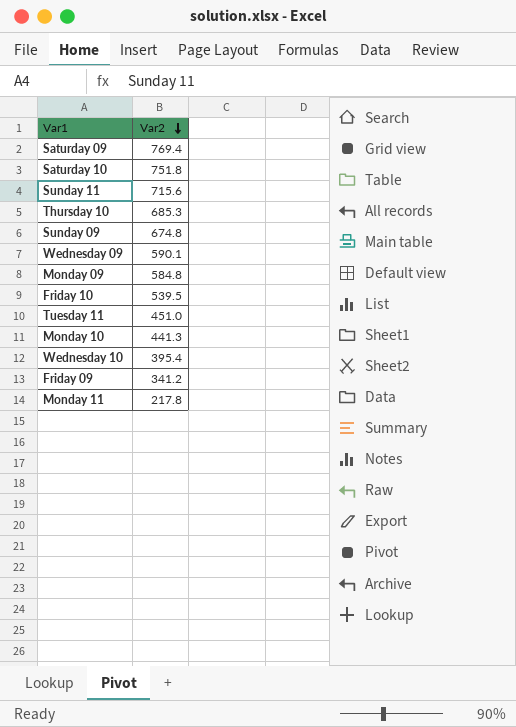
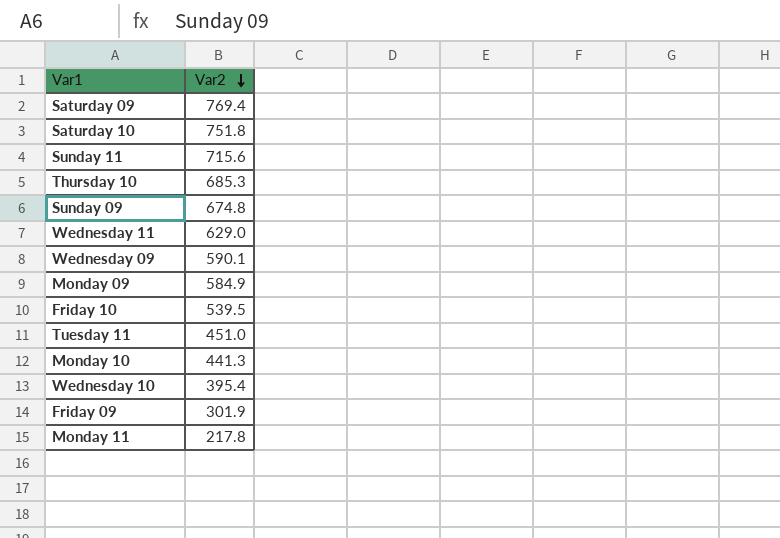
row Wednesday 11: none -> 629.0
Monday 09 | Var2: 584.8 -> 584.9
Friday 09 | Var2: 341.2 -> 301.9

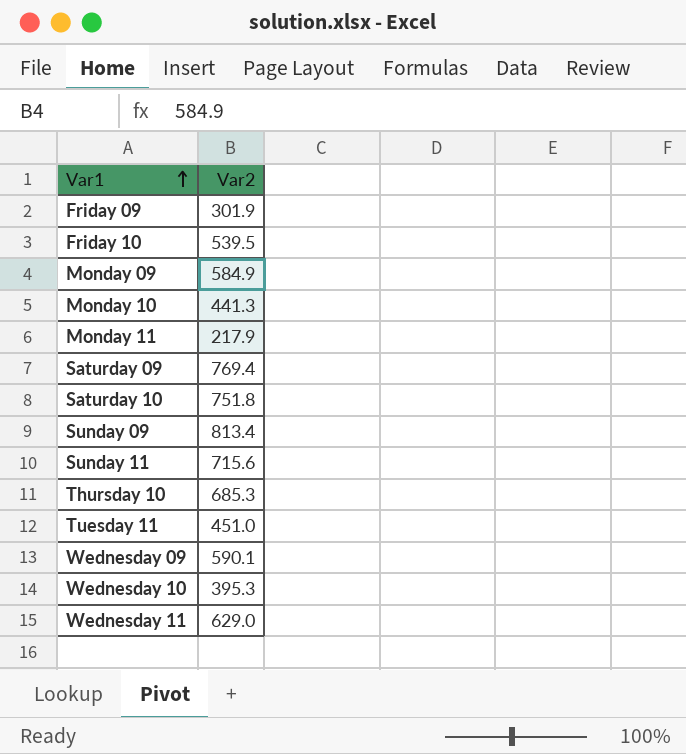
row order: Var2 descending -> Var1 ascending
Monday 11 | Var2: 217.8 -> 217.9
Sunday 09 | Var2: 674.8 -> 813.4
Wednesday 10 | Var2: 395.4 -> 395.3

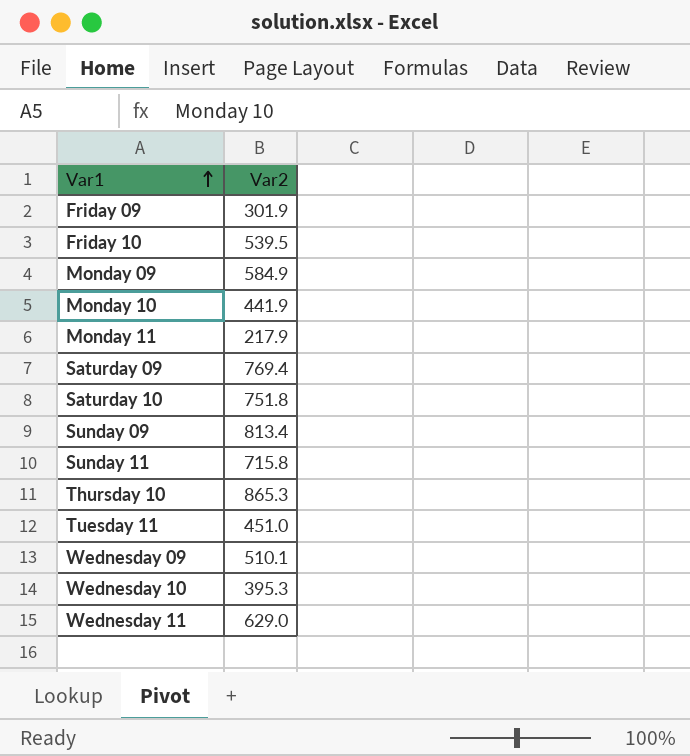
Monday 10 | Var2: 441.3 -> 441.9
Sunday 11 | Var2: 715.6 -> 715.8
Thursday 10 | Var2: 685.3 -> 865.3
Wednesday 09 | Var2: 590.1 -> 510.1

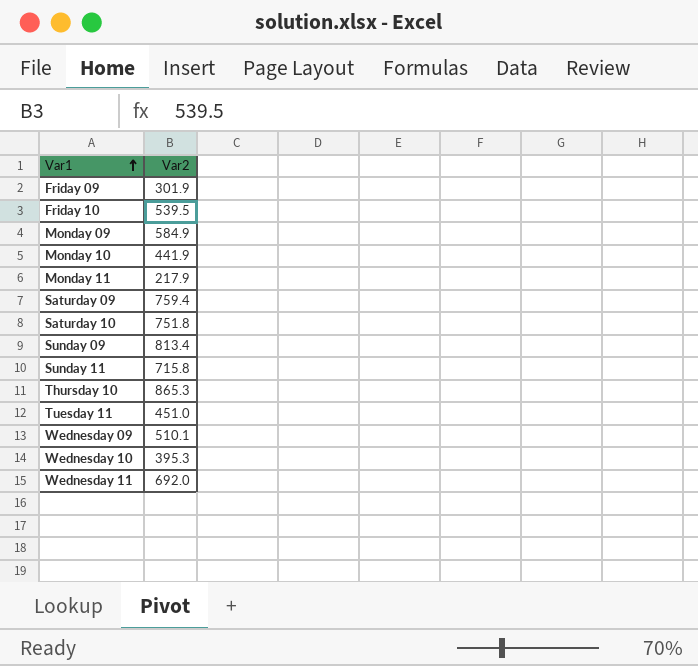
Saturday 09 | Var2: 769.4 -> 759.4
Wednesday 11 | Var2: 629.0 -> 692.0

